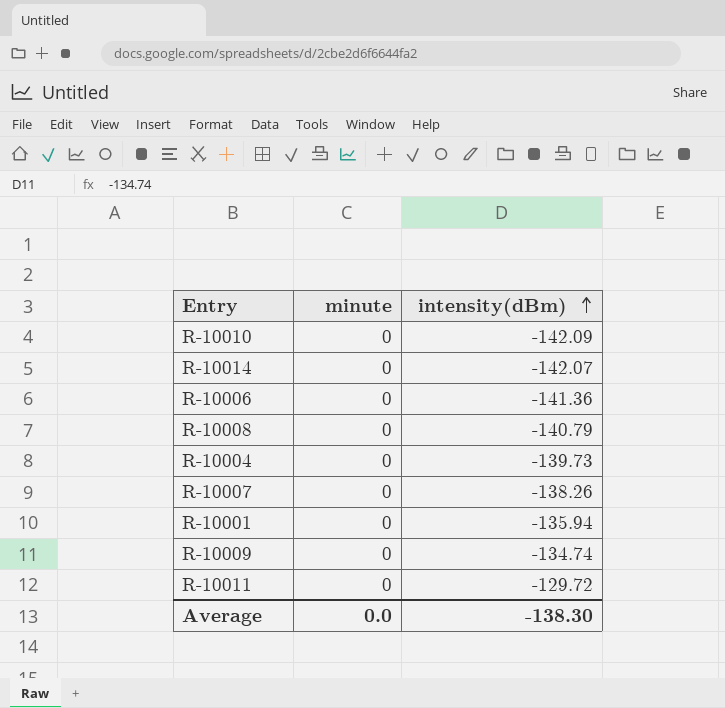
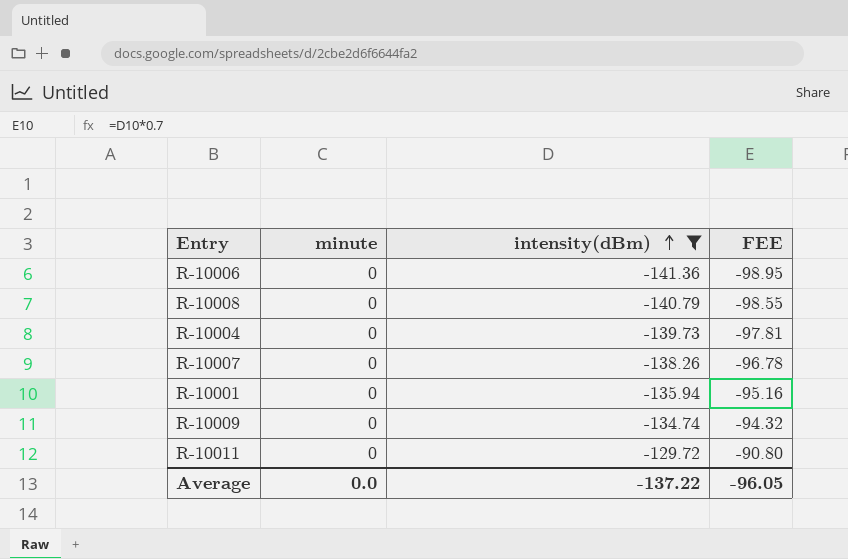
filter: none -> intensity(dBm) >= -141.36
column FEE | formula: none -> [intensity(dBm)] * 0.7
Average | intensity(dBm): -138.30 -> -137.22

